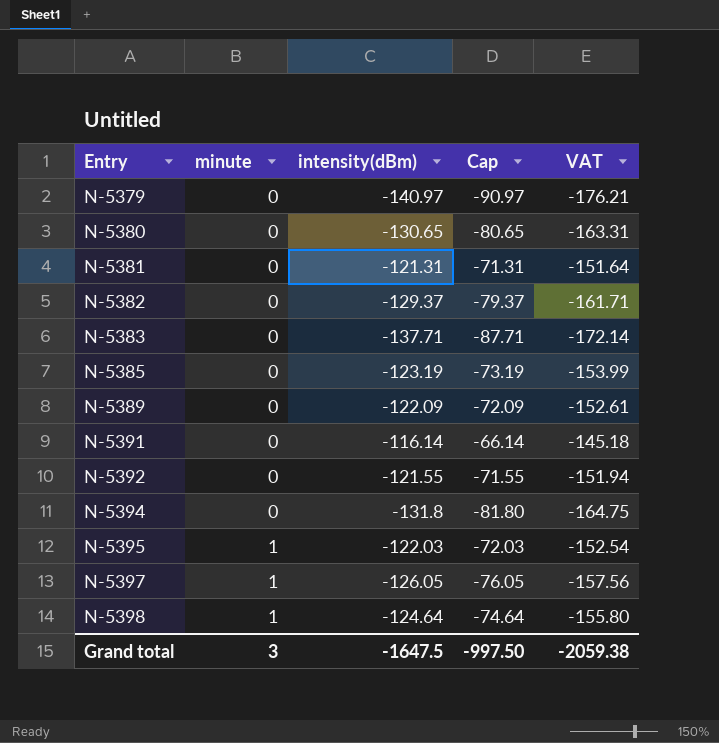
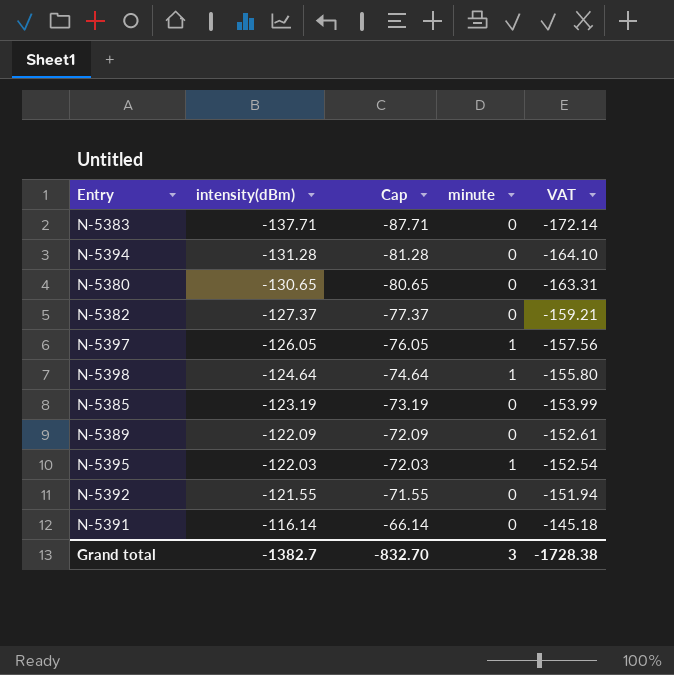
row order: Entry ascending -> intensity(dBm) ascending
column minute | position: 2 -> 4
row N-5379: 0 | -140.97 | -90.97 | -176.21 -> none
row N-5381: 0 | -121.31 | -71.31 | -151.64 -> none
N-5394 | intensity(dBm): -131.8 -> -131.28
N-5394 | Cap: -81.80 -> -81.28
N-5394 | VAT: -164.75 -> -164.10
N-5382 | intensity(dBm): -129.37 -> -127.37
N-5382 | Cap: -79.37 -> -77.37
N-5382 | VAT: -161.71 -> -159.21
Grand total | intensity(dBm): -1647.5 -> -1382.7
Grand total | Cap: -997.50 -> -832.70
Grand total | VAT: -2059.38 -> -1728.38

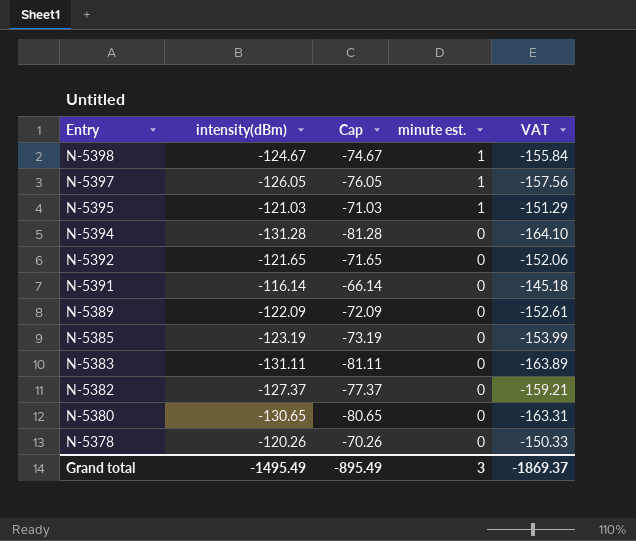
row order: intensity(dBm) ascending -> Entry descending
column name: minute -> minute est.
N-5398 | intensity(dBm): -124.64 -> -124.67
N-5398 | Cap: -74.64 -> -74.67
N-5398 | VAT: -155.80 -> -155.84
N-5395 | intensity(dBm): -122.03 -> -121.03
N-5395 | Cap: -72.03 -> -71.03
N-5395 | VAT: -152.54 -> -151.29
N-5392 | intensity(dBm): -121.55 -> -121.65
N-5392 | Cap: -71.55 -> -71.65
N-5392 | VAT: -151.94 -> -152.06
N-5383 | intensity(dBm): -137.71 -> -131.11
N-5383 | Cap: -87.71 -> -81.11
N-5383 | VAT: -172.14 -> -163.89
row N-5378: none -> -120.26 | -70.26 | 0 | -150.33
Grand total | intensity(dBm): -1382.7 -> -1495.49
Grand total | Cap: -832.70 -> -895.49
Grand total | VAT: -1728.38 -> -1869.37

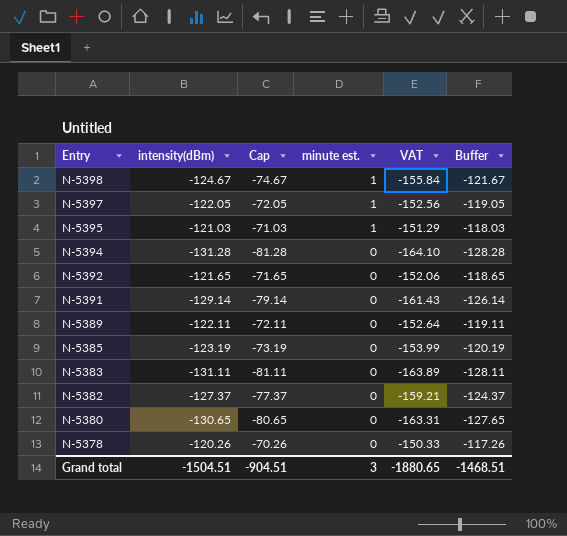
column Buffer | formula: none -> [intensity(dBm)] + 3
N-5397 | intensity(dBm): -126.05 -> -122.05
N-5397 | Cap: -76.05 -> -72.05
N-5397 | VAT: -157.56 -> -152.56
N-5391 | intensity(dBm): -116.14 -> -129.14
N-5391 | Cap: -66.14 -> -79.14
N-5391 | VAT: -145.18 -> -161.43
N-5389 | intensity(dBm): -122.09 -> -122.11
N-5389 | Cap: -72.09 -> -72.11
N-5389 | VAT: -152.61 -> -152.64
Grand total | intensity(dBm): -1495.49 -> -1504.51
Grand total | Cap: -895.49 -> -904.51
Grand total | VAT: -1869.37 -> -1880.65

